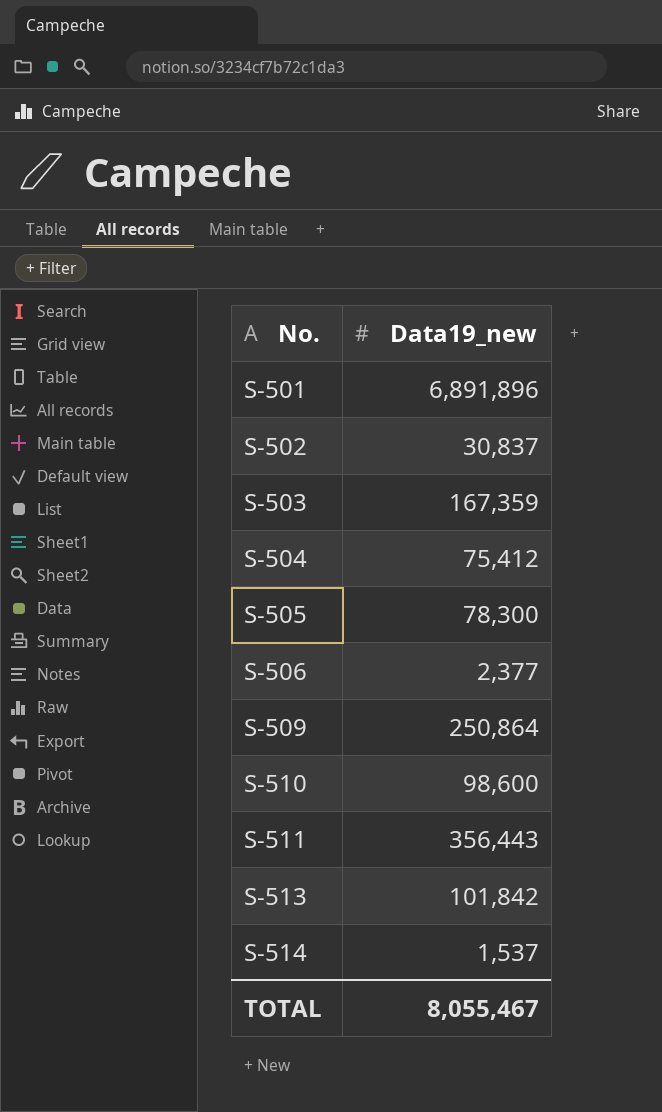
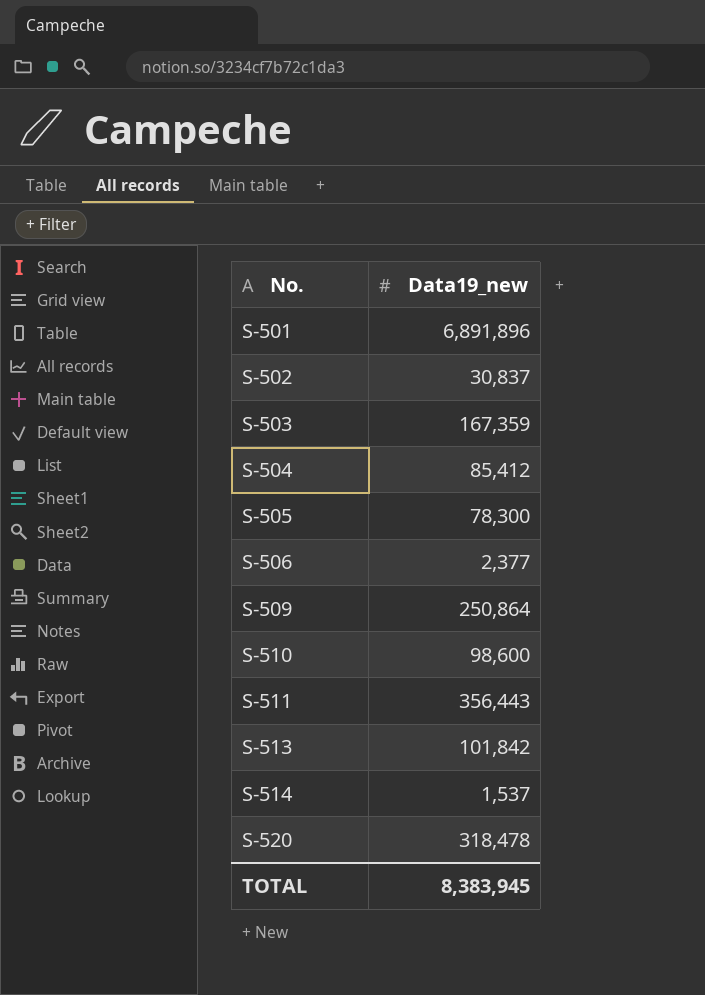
S-504 | Data19_new: 75,412 -> 85,412
row S-520: none -> 318,478
TOTAL | Data19_new: 8,055,467 -> 8,383,945

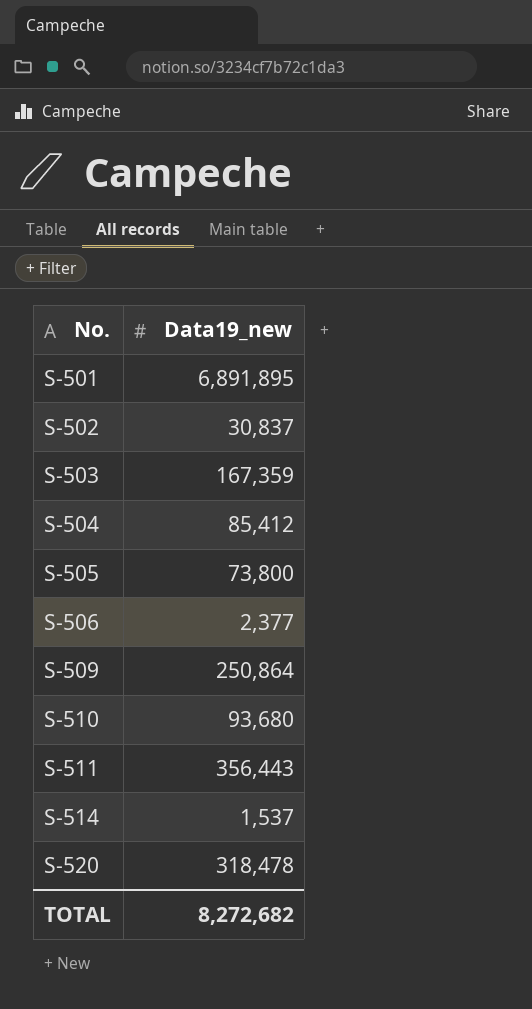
row S-513: 101,842 -> none
S-501 | Data19_new: 6,891,896 -> 6,891,895
S-505 | Data19_new: 78,300 -> 73,800
S-510 | Data19_new: 98,600 -> 93,680
TOTAL | Data19_new: 8,383,945 -> 8,272,682

